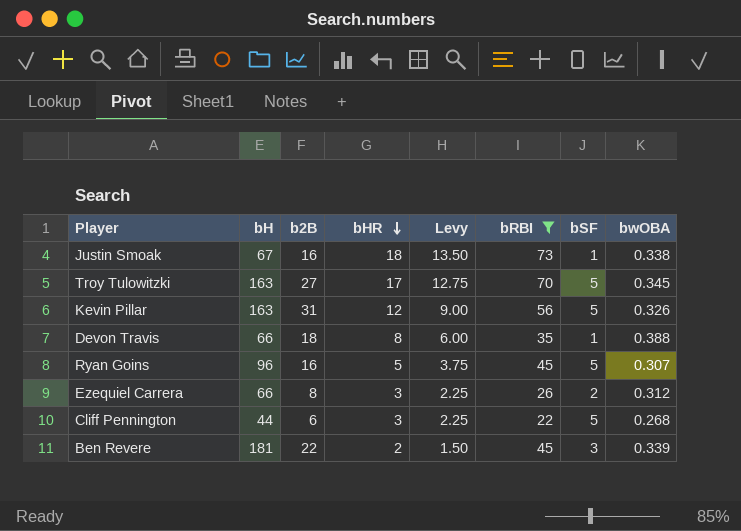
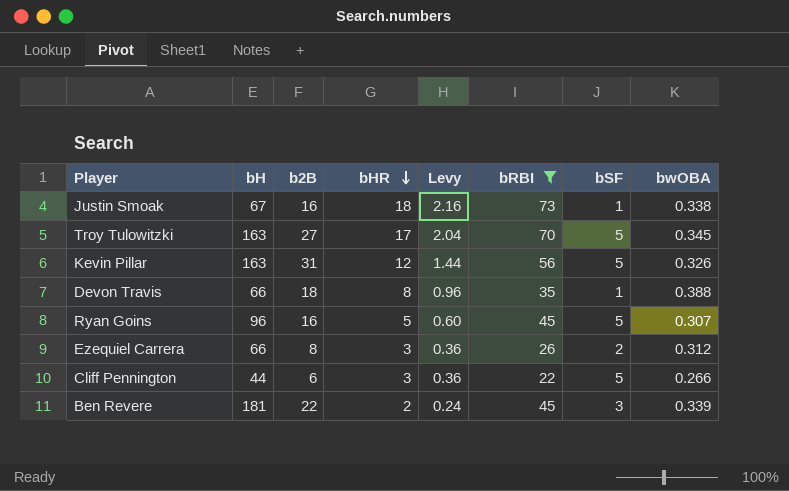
column Levy | formula: [bHR] * 0.75 -> [bHR] * 0.12
Cliff Pennington | bwOBA: 0.268 -> 0.266

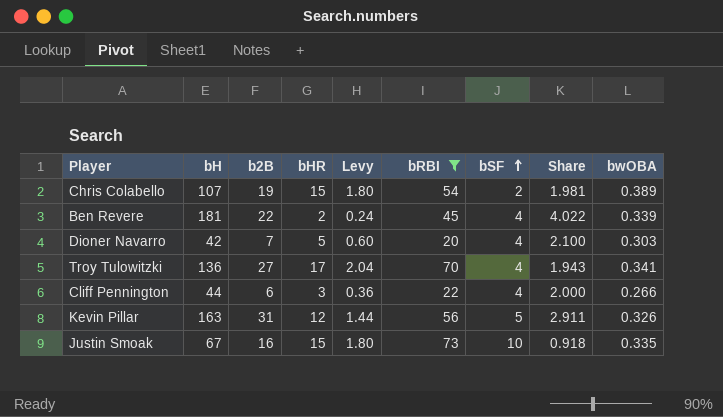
row order: bHR descending -> bSF ascending
column Share | formula: none -> [bH] / [bRBI]
row Devon Travis: 66 | 18 | 8 | 0.96 | 35 | 1 | 0.388 -> none
row Ryan Goins: 96 | 16 | 5 | 0.60 | 45 | 5 | 0.307 -> none
row Ezequiel Carrera: 66 | 8 | 3 | 0.36 | 26 | 2 | 0.312 -> none
row Chris Colabello: none -> 107 | 19 | 15 | 1.80 | 54 | 2 | 1.981 | 0.389
Ben Revere | bSF: 3 -> 4
row Dioner Navarro: none -> 42 | 7 | 5 | 0.60 | 20 | 4 | 2.100 | 0.303
Troy Tulowitzki | bH: 163 -> 136
Troy Tulowitzki | bSF: 5 -> 4
Troy Tulowitzki | bwOBA: 0.345 -> 0.341
Cliff Pennington | bSF: 5 -> 4
Justin Smoak | bHR: 18 -> 15
Justin Smoak | Levy: 2.16 -> 1.80
Justin Smoak | bSF: 1 -> 10
Justin Smoak | bwOBA: 0.338 -> 0.335

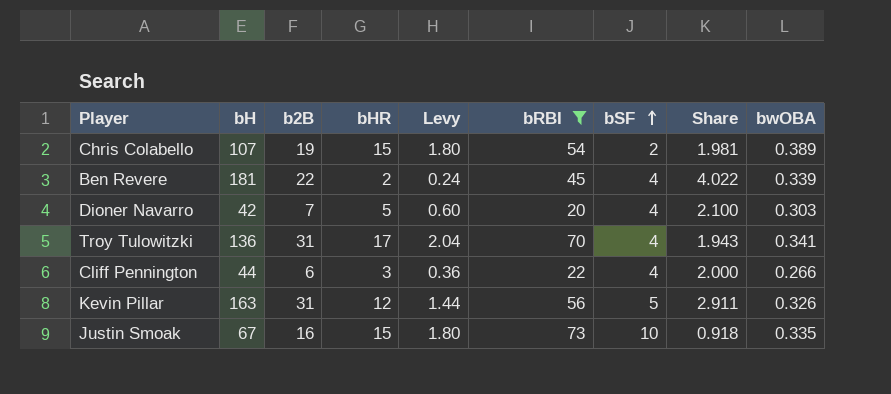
Troy Tulowitzki | b2B: 27 -> 31

